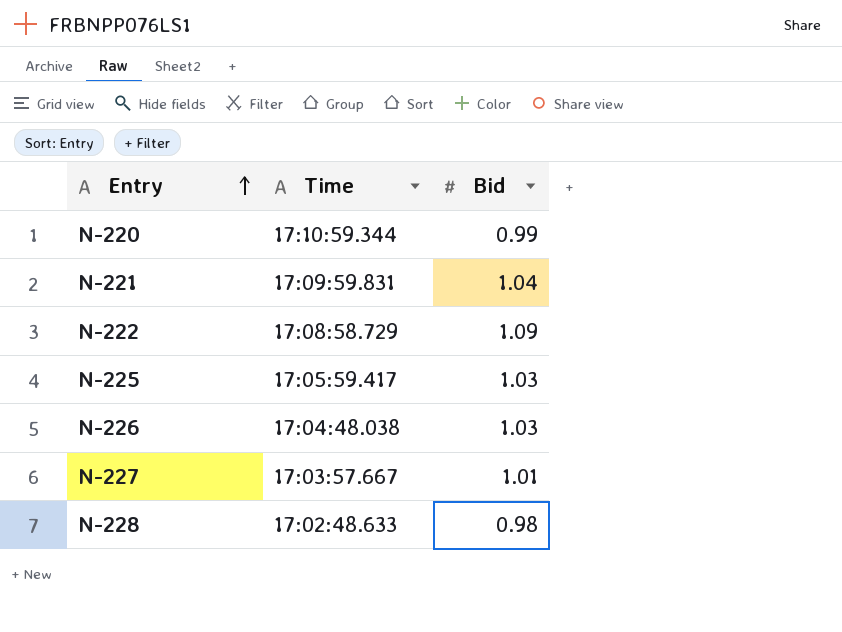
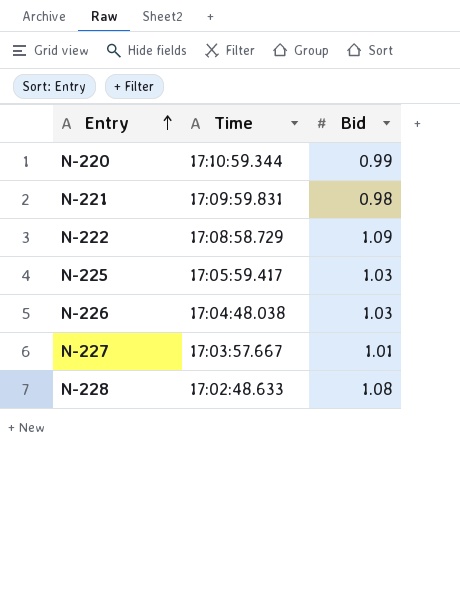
N-221 | Bid: 1.04 -> 0.98
N-228 | Bid: 0.98 -> 1.08

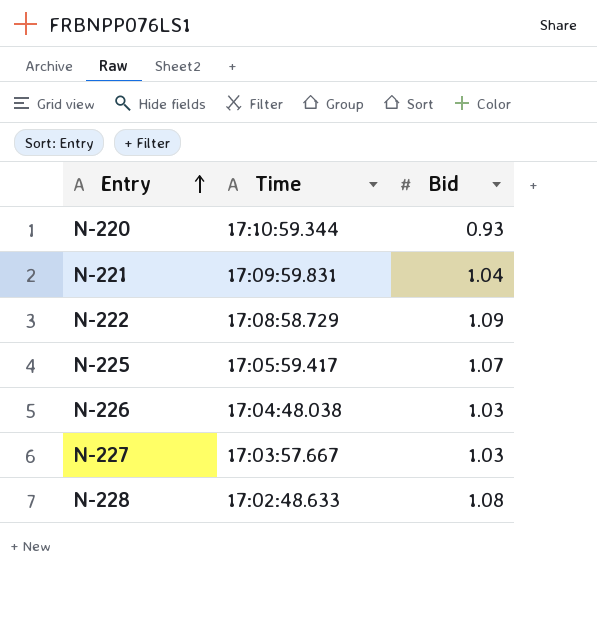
N-220 | Bid: 0.99 -> 0.93
N-221 | Bid: 0.98 -> 1.04
N-225 | Bid: 1.03 -> 1.07
N-227 | Bid: 1.01 -> 1.03

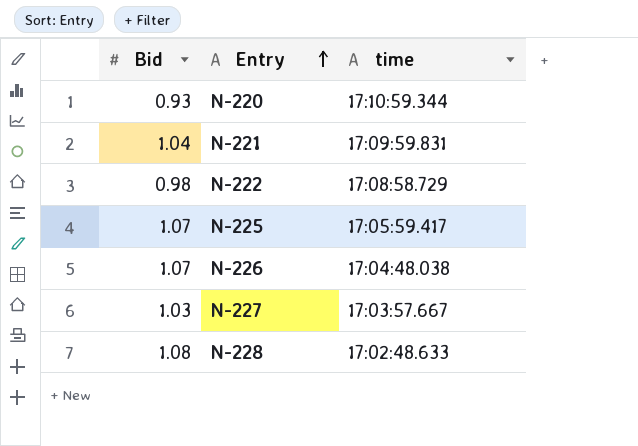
column Bid | position: 3 -> 1
column name: Time -> time
N-222 | Bid: 1.09 -> 0.98
N-226 | Bid: 1.03 -> 1.07

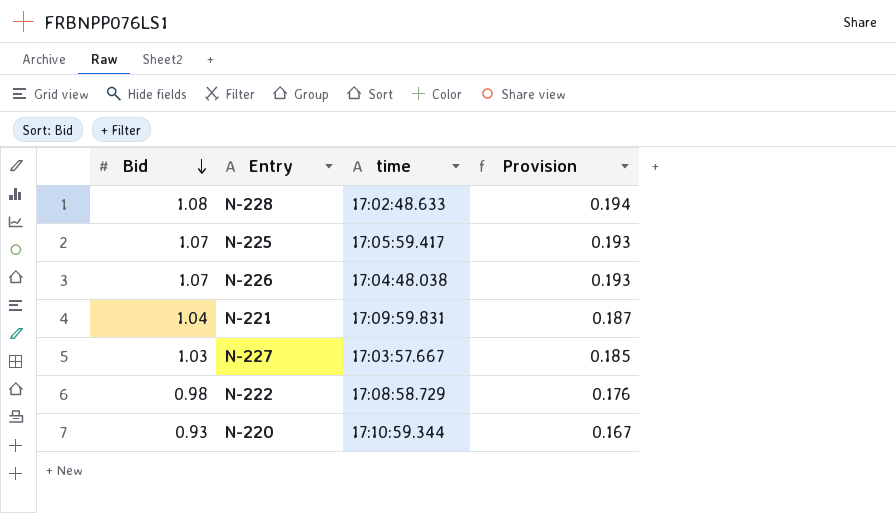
row order: Entry ascending -> Bid descending
column Provision | formula: none -> [Bid] * 0.18

